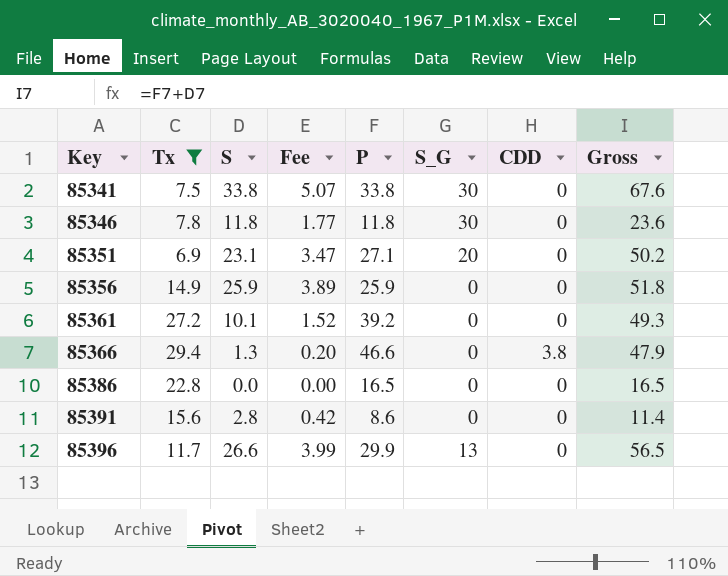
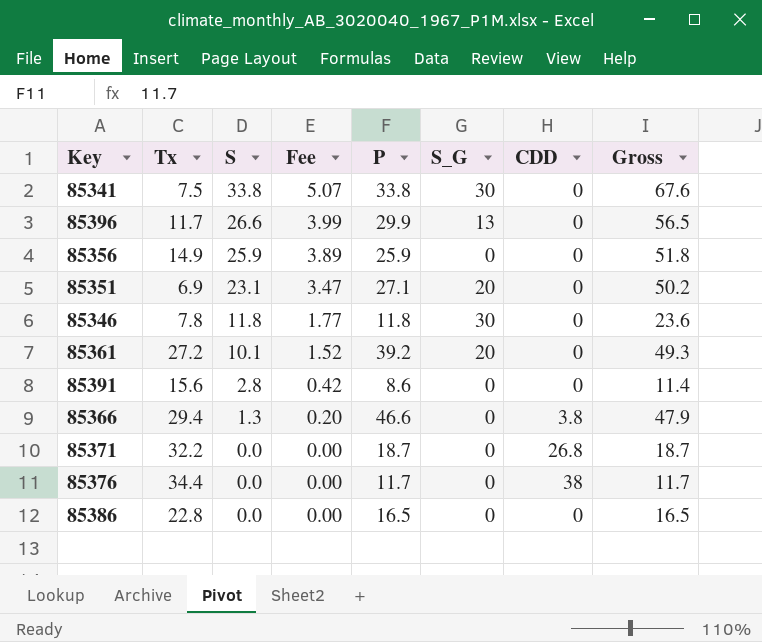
filter: Tx <= 29.4 -> none
row order: Key ascending -> S descending
85361 | S_G: 0 -> 20

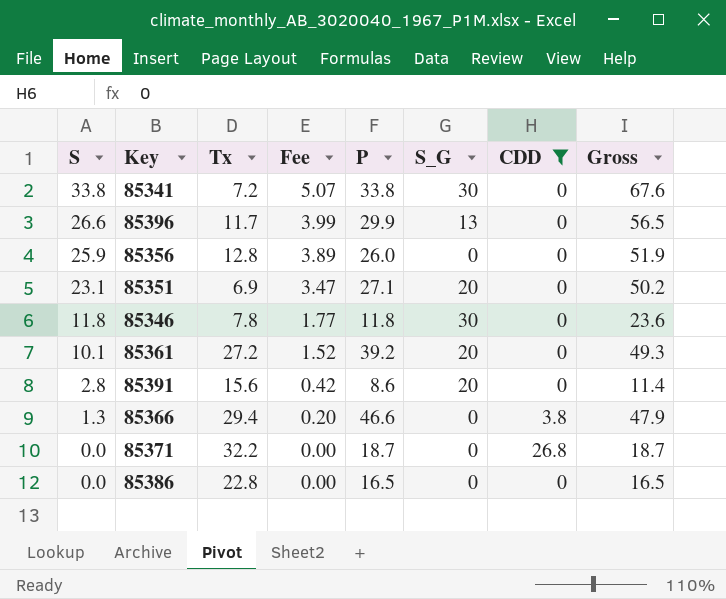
filter: none -> CDD != 38
column S | position: 3 -> 1
85341 | Tx: 7.5 -> 7.2
85356 | Tx: 14.9 -> 12.8
85356 | P: 25.9 -> 26.0
85356 | Gross: 51.8 -> 51.9
85391 | S_G: 0 -> 20

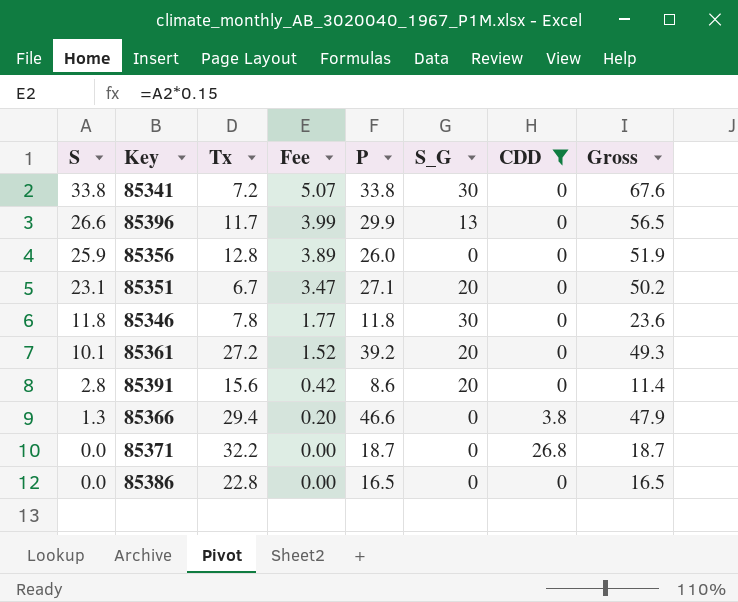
85351 | Tx: 6.9 -> 6.7

